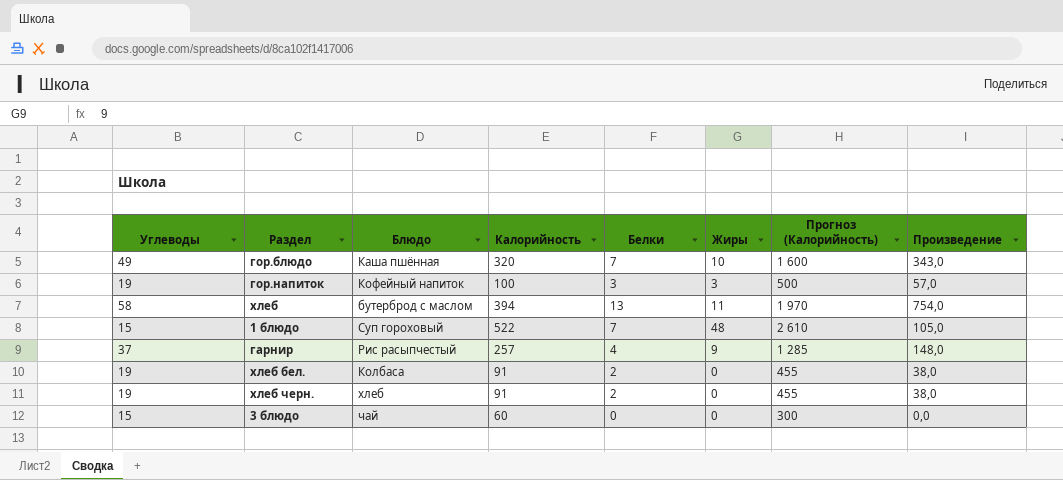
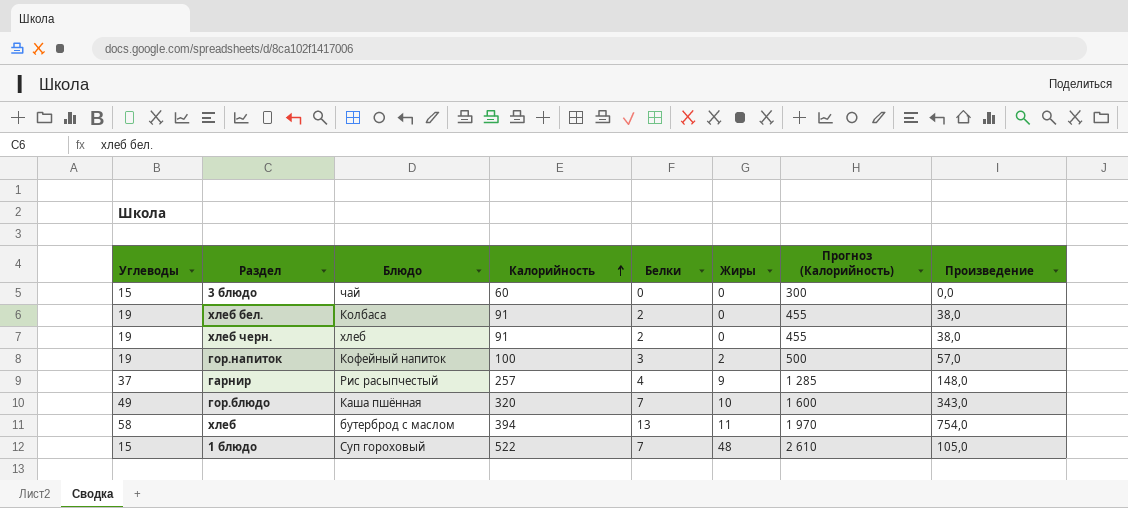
row order: none -> Калорийность ascending
гор.напиток | Жиры: 3 -> 2

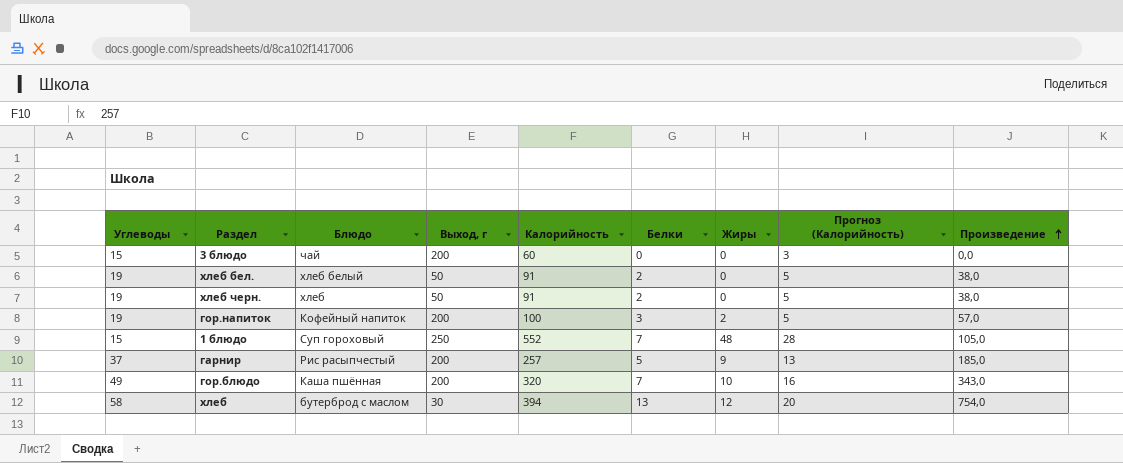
row order: Калорийность ascending -> Произведение ascending
column Выход, г | position: none -> 4
column Прогноз (Калорийность) | formula: [Калорийность] * 5 -> [Калорийность] * 0,05
хлеб бел. | Блюдо: Колбаса -> хлеб белый
1 блюдо | Калорийность: 522 -> 552
гарнир | Белки: 4 -> 5
гарнир | Произведение: 148,0 -> 185,0
хлеб | Жиры: 11 -> 12

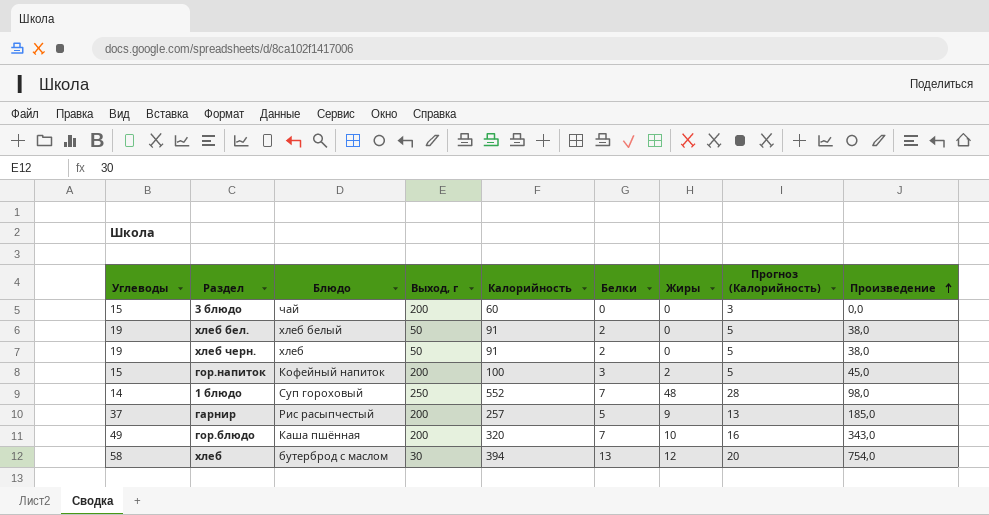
гор.напиток | Углеводы: 19 -> 15
гор.напиток | Произведение: 57,0 -> 45,0
1 блюдо | Углеводы: 15 -> 14
1 блюдо | Произведение: 105,0 -> 98,0

